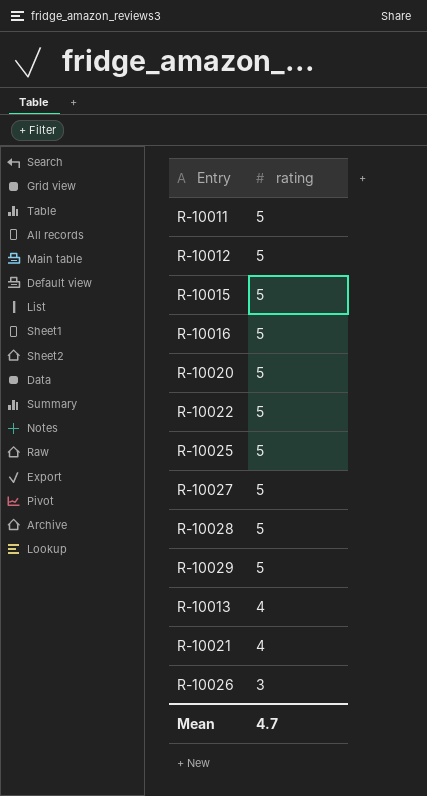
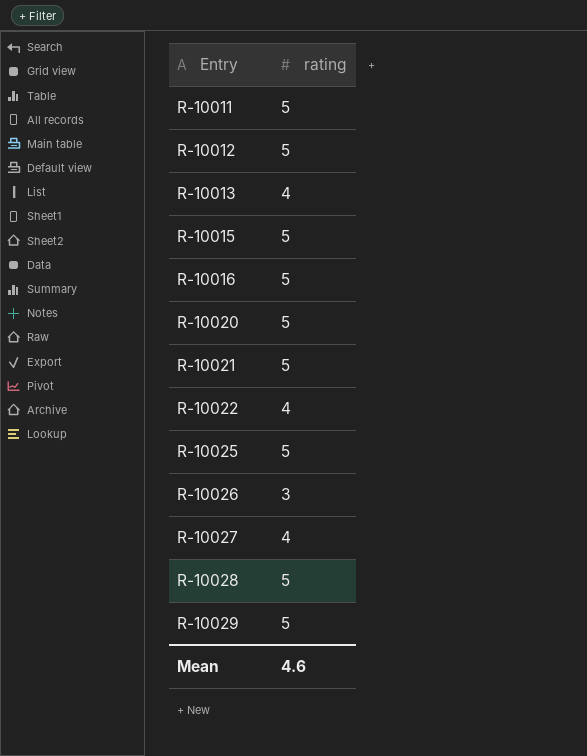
row order: rating descending -> Entry ascending
R-10021 | rating: 4 -> 5
R-10022 | rating: 5 -> 4
R-10027 | rating: 5 -> 4
Mean | rating: 4.7 -> 4.6

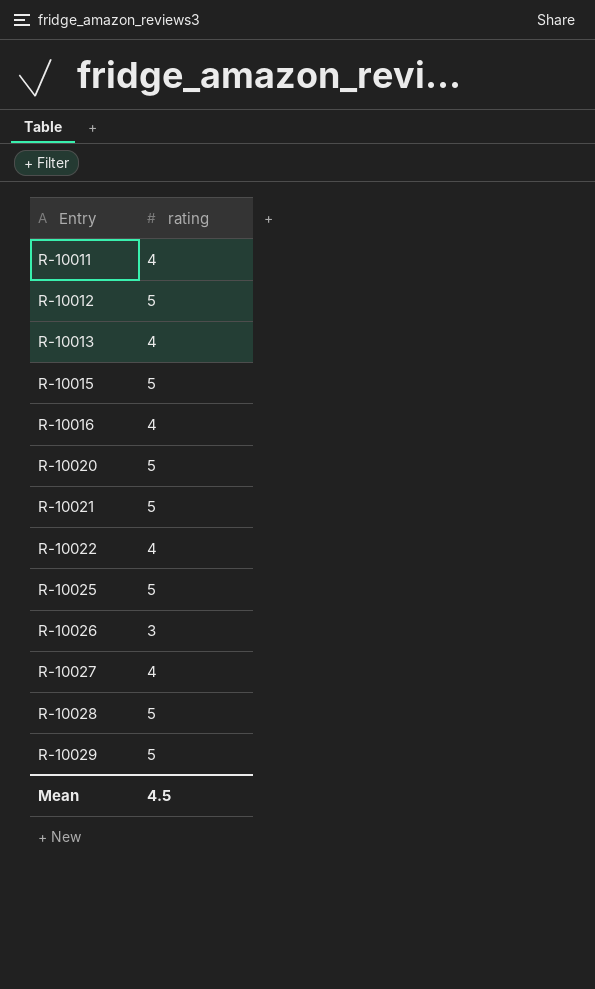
R-10011 | rating: 5 -> 4
R-10016 | rating: 5 -> 4
Mean | rating: 4.6 -> 4.5

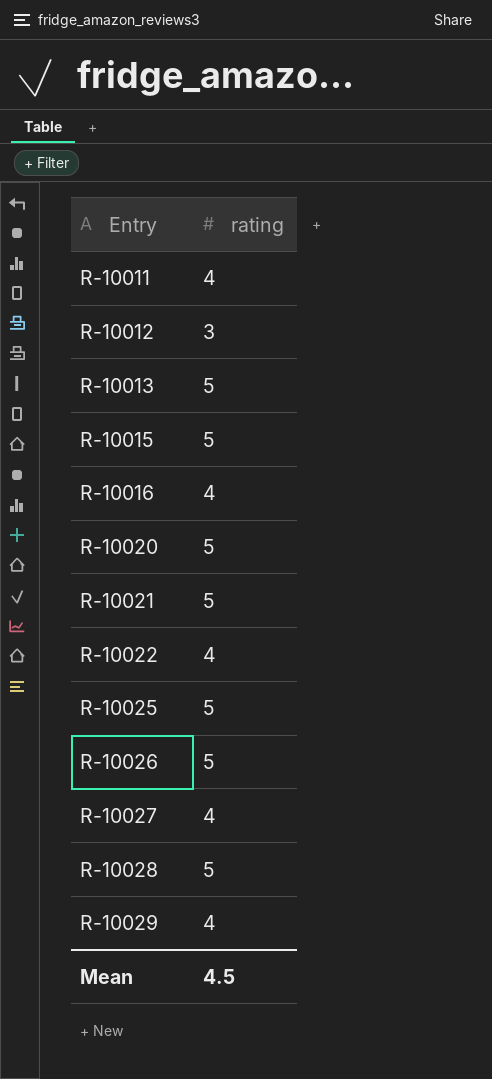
R-10012 | rating: 5 -> 3
R-10013 | rating: 4 -> 5
R-10026 | rating: 3 -> 5
R-10029 | rating: 5 -> 4

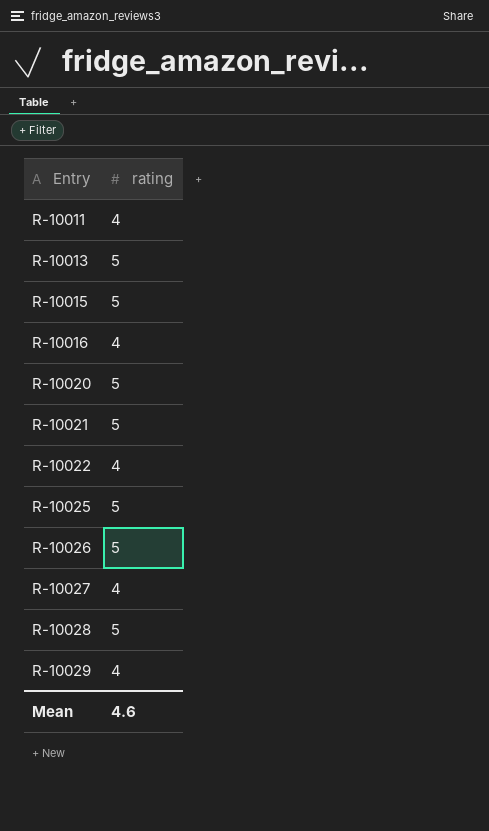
row R-10012: 3 -> none
Mean | rating: 4.5 -> 4.6

